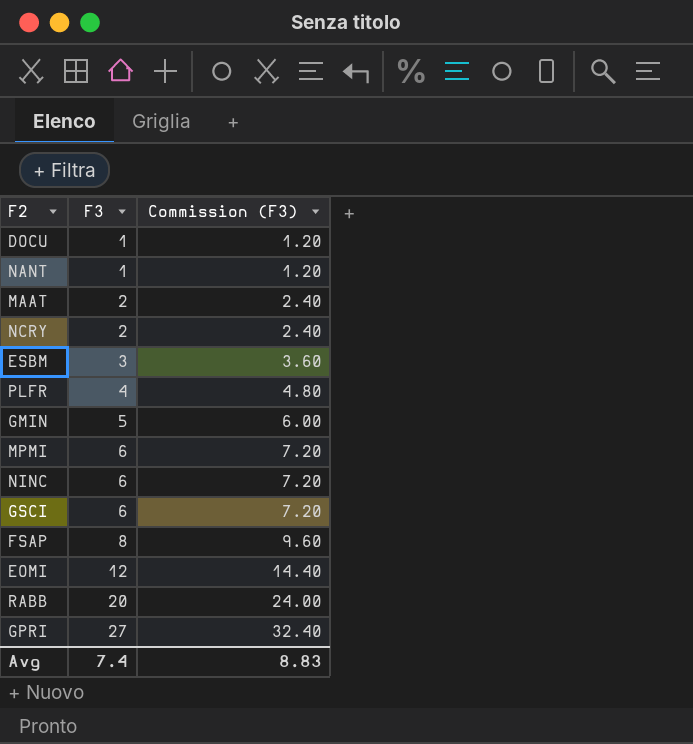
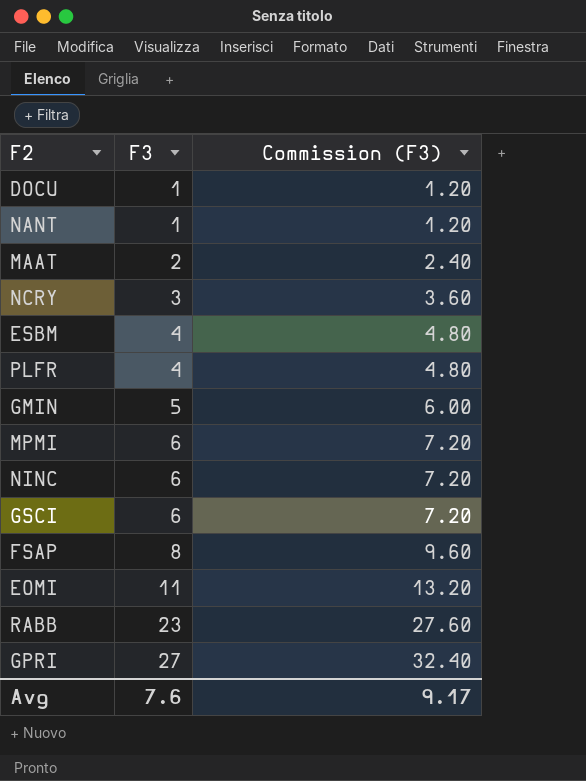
NCRY | F3: 2 -> 3
NCRY | Commission (F3): 2.40 -> 3.60
ESBM | F3: 3 -> 4
ESBM | Commission (F3): 3.60 -> 4.80
EOMI | F3: 12 -> 11
EOMI | Commission (F3): 14.40 -> 13.20
RABB | F3: 20 -> 23
RABB | Commission (F3): 24.00 -> 27.60
Avg | F3: 7.4 -> 7.6
Avg | Commission (F3): 8.83 -> 9.17

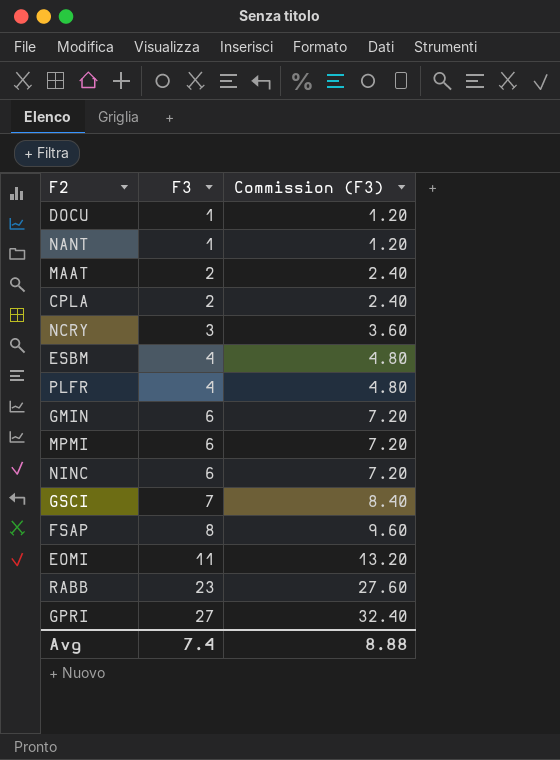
row CPLA: none -> 2 | 2.40
GMIN | F3: 5 -> 6
GMIN | Commission (F3): 6.00 -> 7.20
GSCI | F3: 6 -> 7
GSCI | Commission (F3): 7.20 -> 8.40
Avg | F3: 7.6 -> 7.4
Avg | Commission (F3): 9.17 -> 8.88

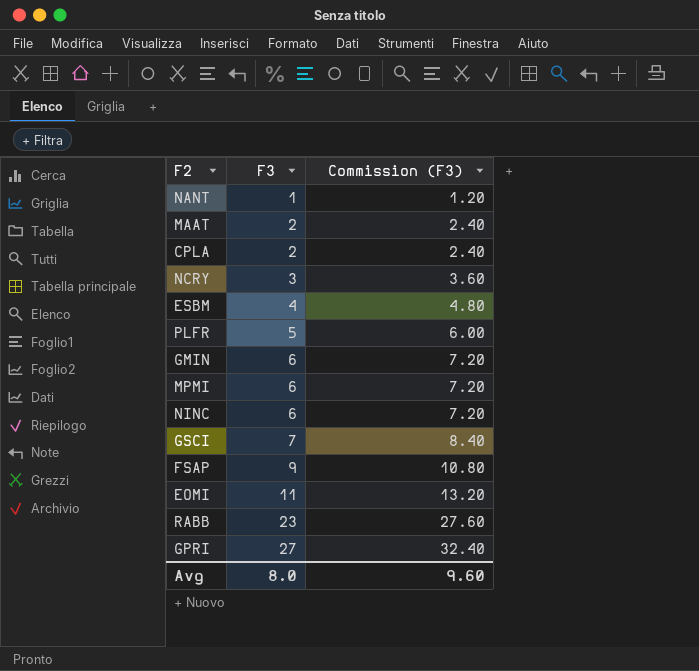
row DOCU: 1 | 1.20 -> none
PLFR | F3: 4 -> 5
PLFR | Commission (F3): 4.80 -> 6.00
FSAP | F3: 8 -> 9
FSAP | Commission (F3): 9.60 -> 10.80
Avg | F3: 7.4 -> 8.0
Avg | Commission (F3): 8.88 -> 9.60

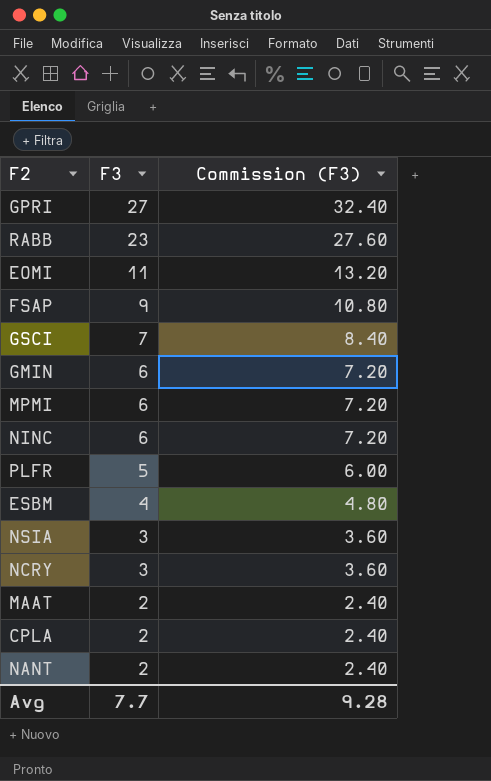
row order: F3 ascending -> F3 descending
row NSIA: none -> 3 | 3.60
NANT | F3: 1 -> 2
NANT | Commission (F3): 1.20 -> 2.40
Avg | F3: 8.0 -> 7.7
Avg | Commission (F3): 9.60 -> 9.28

